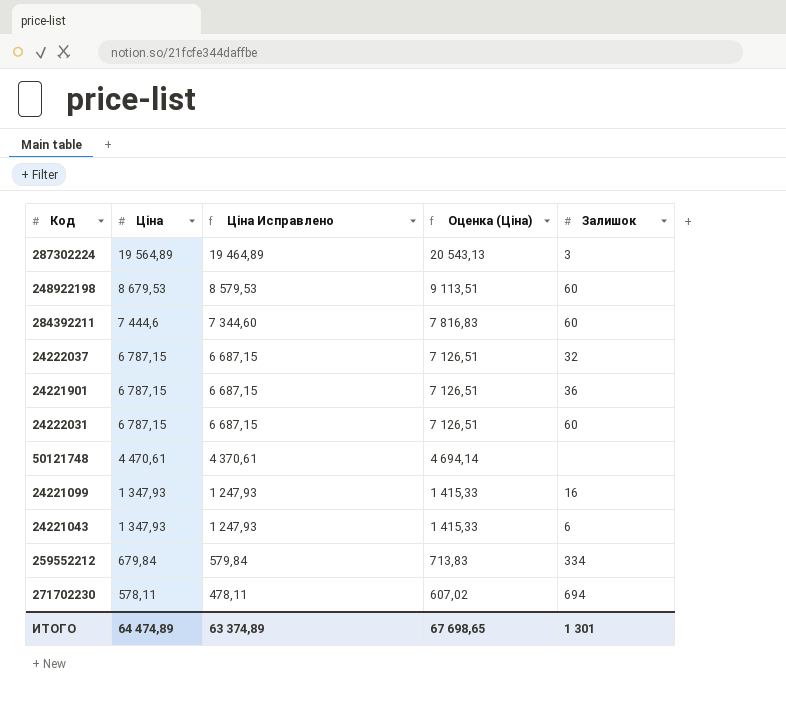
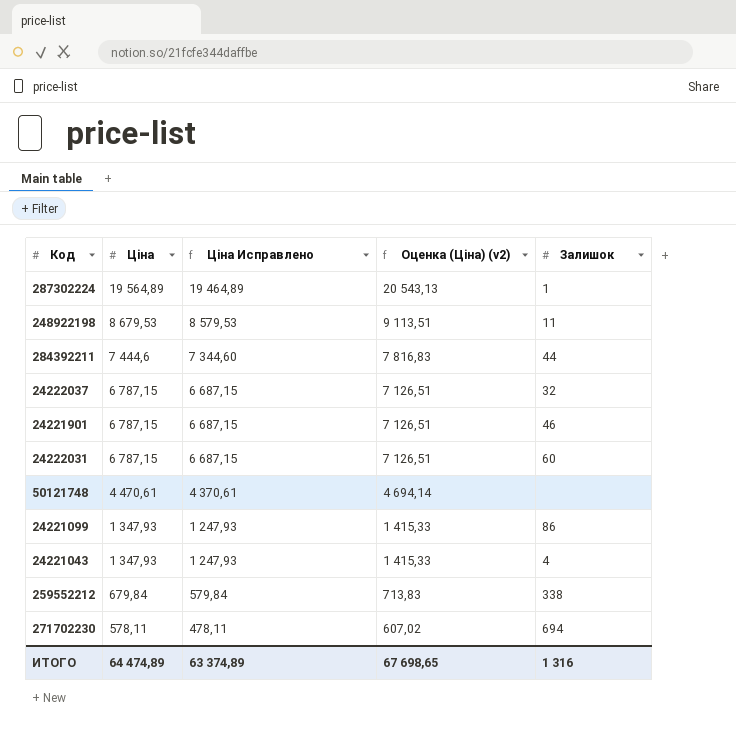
column name: Оценка (Ціна) -> Оценка (Ціна) (v2)
287302224 | Залишок: 3 -> 1
248922198 | Залишок: 60 -> 11
284392211 | Залишок: 60 -> 44
24221901 | Залишок: 36 -> 46
24221099 | Залишок: 16 -> 86
24221043 | Залишок: 6 -> 4
259552212 | Залишок: 334 -> 338
ИТОГО | Залишок: 1 301 -> 1 316

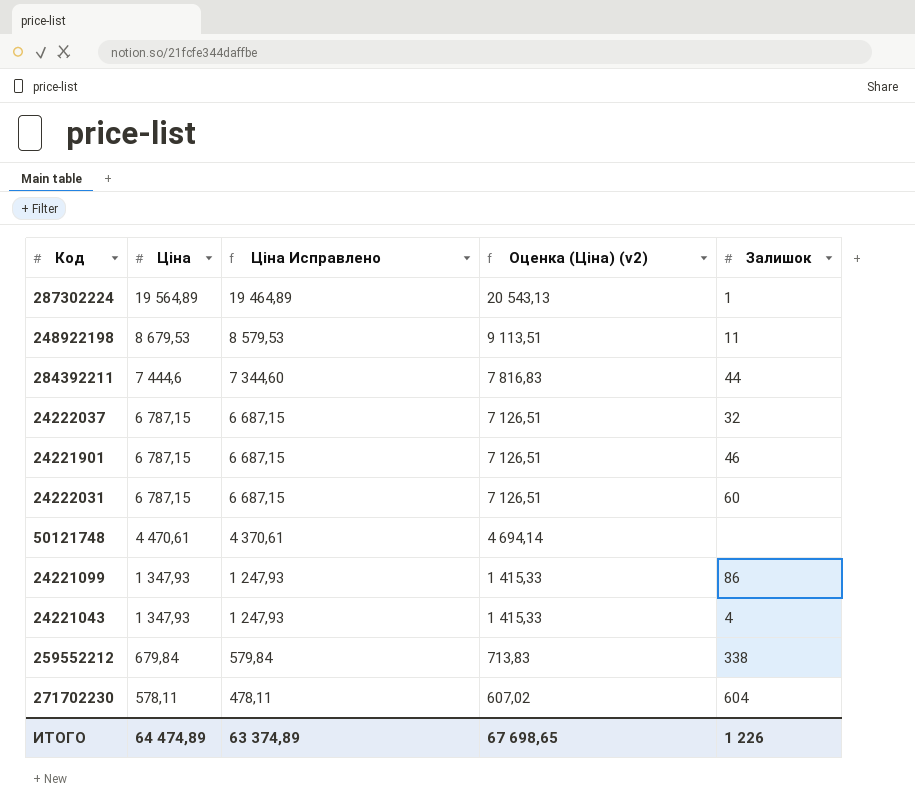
271702230 | Залишок: 694 -> 604
ИТОГО | Залишок: 1 316 -> 1 226

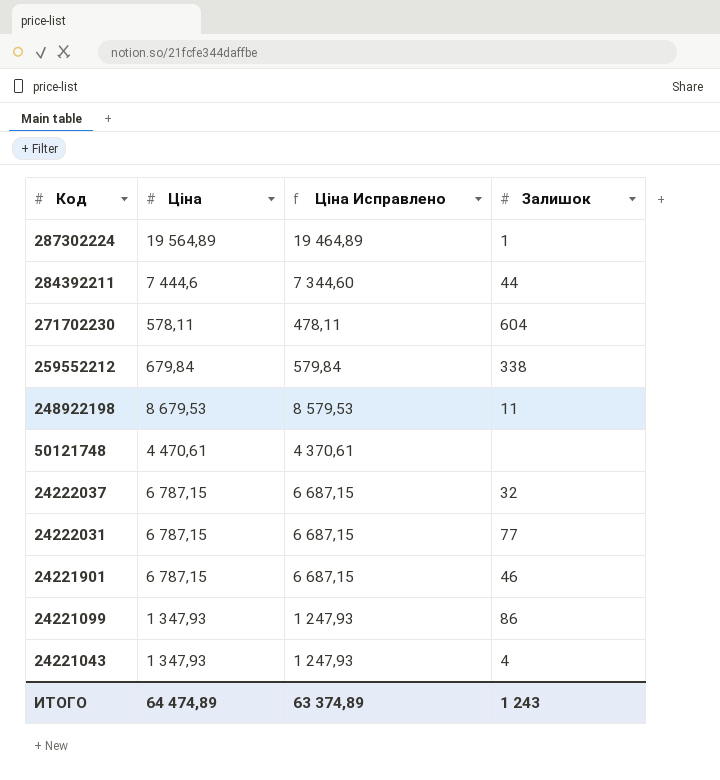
row order: Ціна descending -> Код descending
column Оценка (Ціна) (v2) | formula: [Ціна] * 1,05 -> none
24222031 | Залишок: 60 -> 77
ИТОГО | Залишок: 1 226 -> 1 243

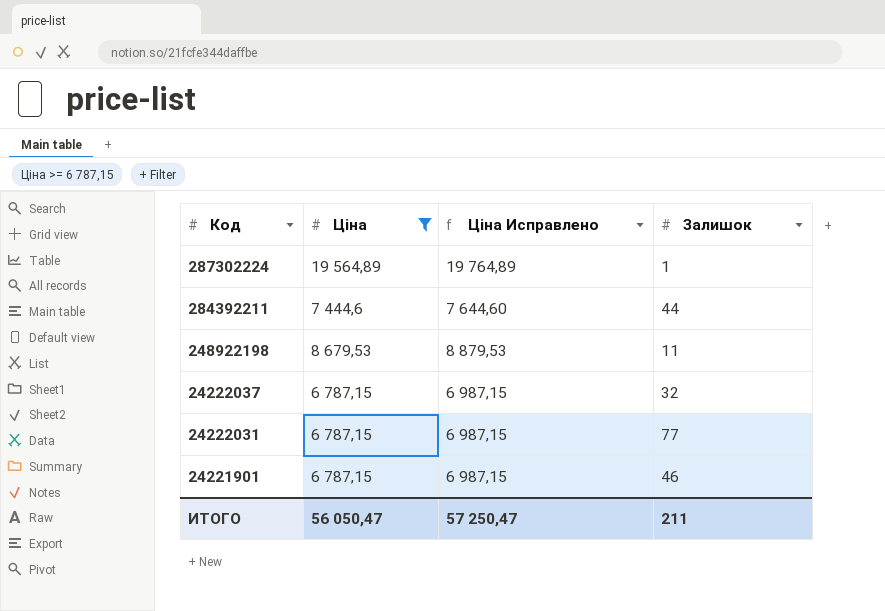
filter: none -> Ціна >= 6 787,15
column Ціна Исправлено | formula: [Ціна] - 100 -> [Ціна] + 200
ИТОГО | Ціна: 64 474,89 -> 56 050,47
ИТОГО | Ціна Исправлено: 63 374,89 -> 57 250,47
ИТОГО | Залишок: 1 243 -> 211

